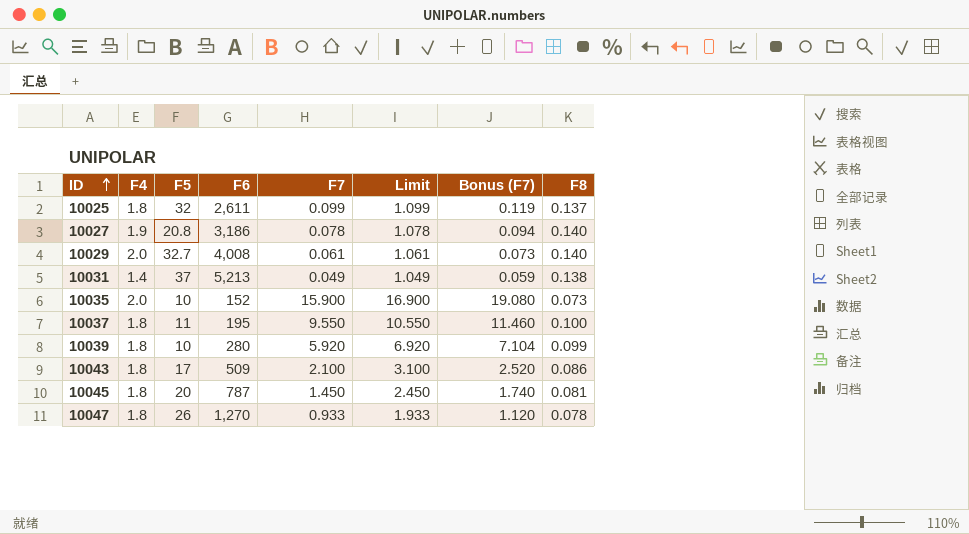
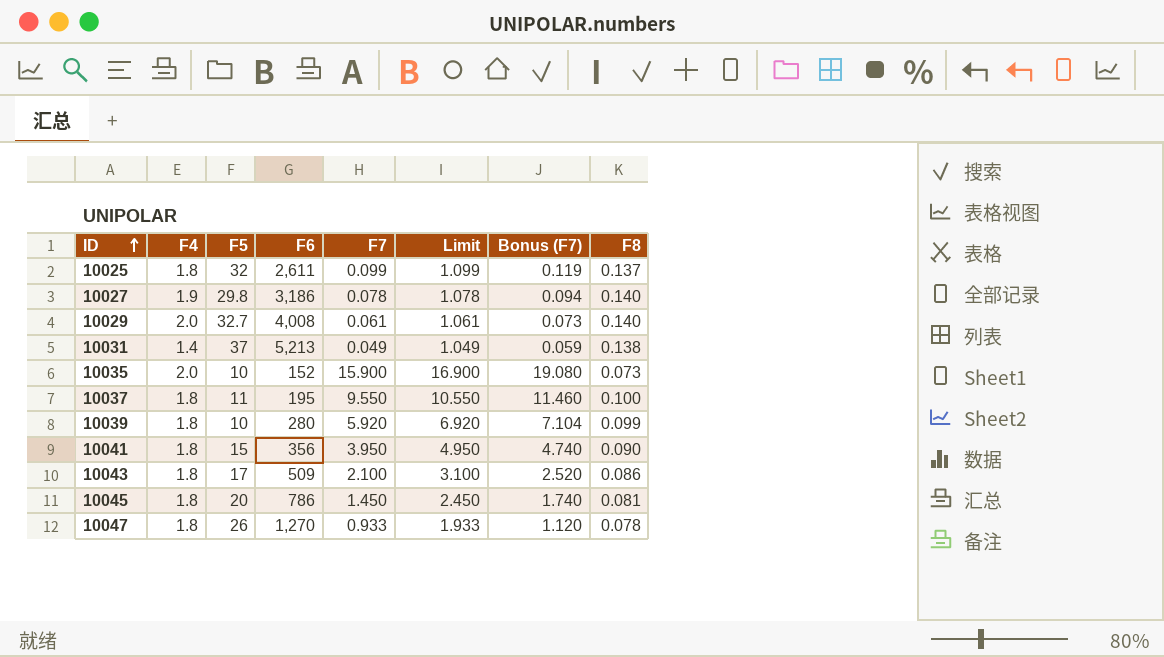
10027 | F5: 20.8 -> 29.8
row 10041: none -> 1.8 | 15 | 356 | 3.950 | 4.950 | 4.740 | 0.090
10045 | F6: 787 -> 786

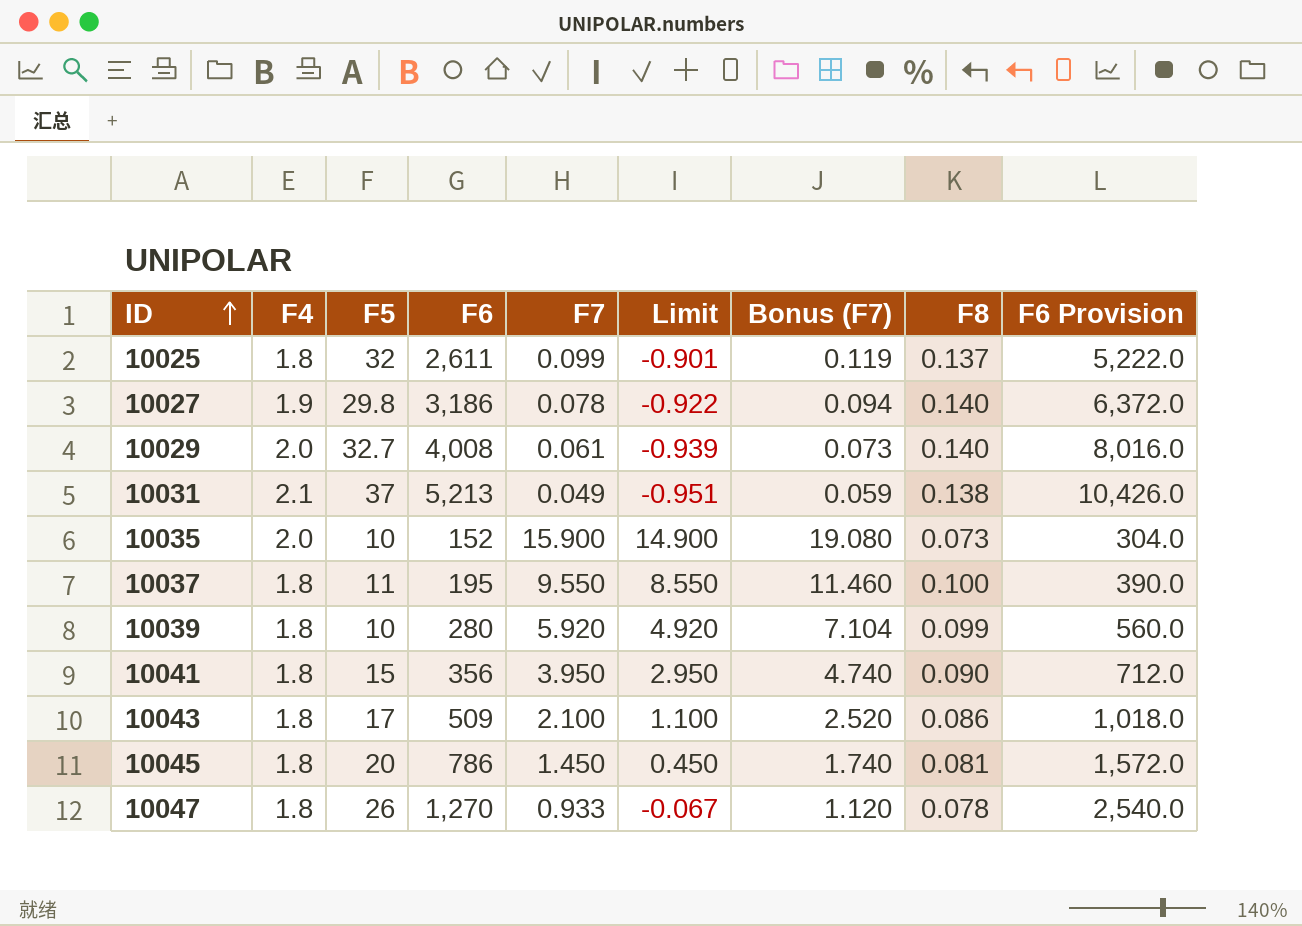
column Limit | formula: [F7] + 1 -> [F7] - 1
column F6 Provision | formula: none -> [F6] * 2
10031 | F4: 1.4 -> 2.1

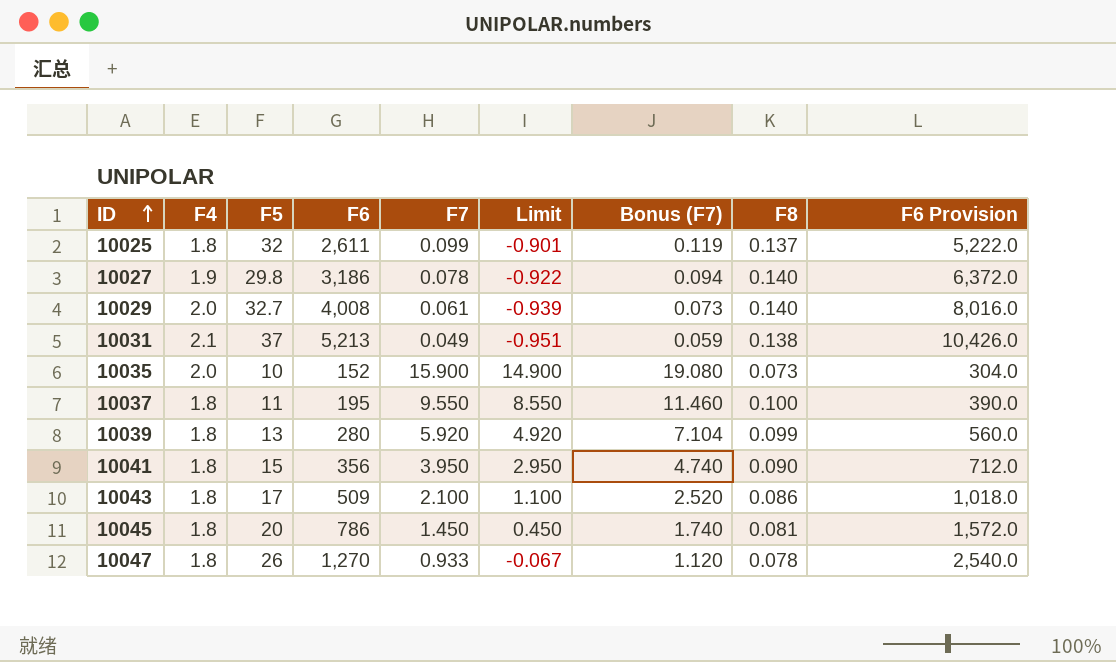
10039 | F5: 10 -> 13

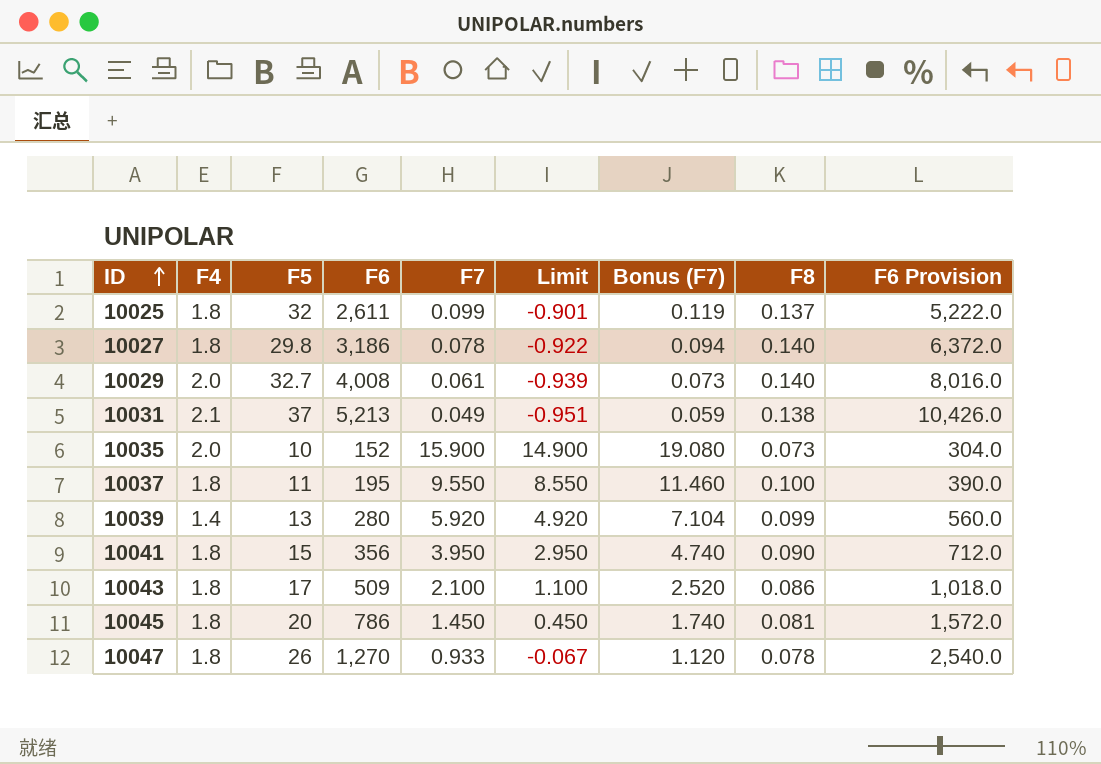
10027 | F4: 1.9 -> 1.8
10039 | F4: 1.8 -> 1.4

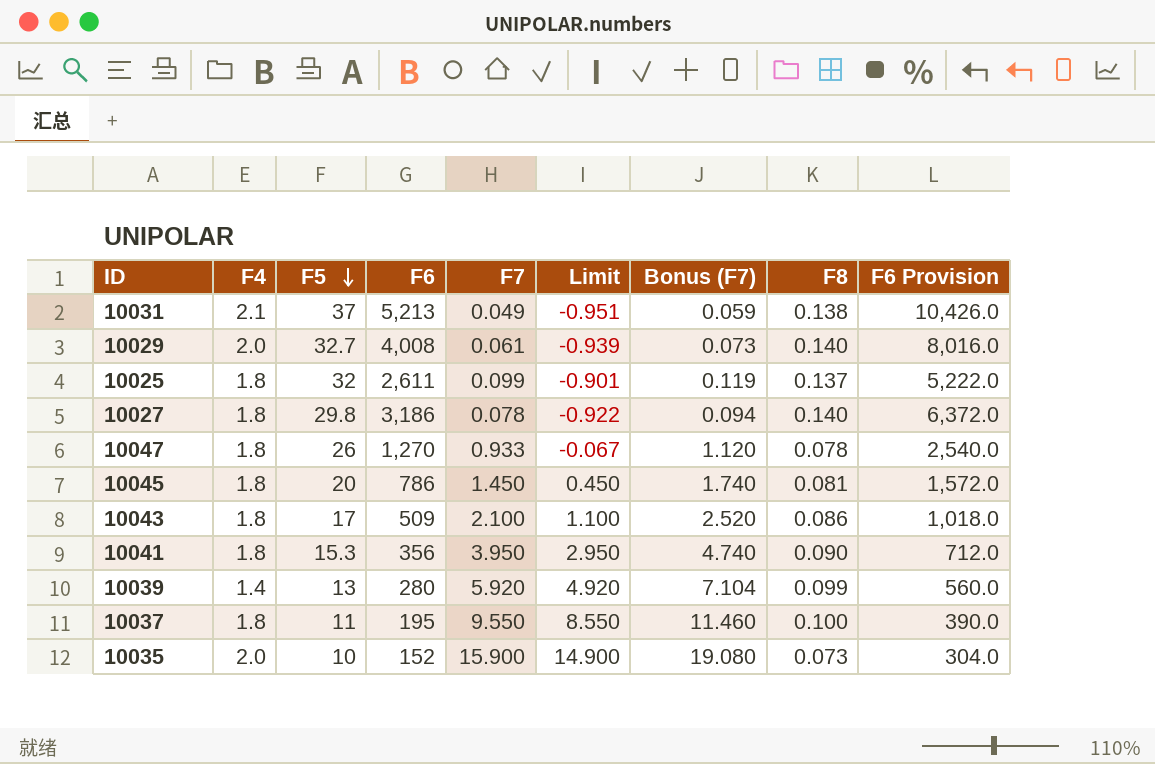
row order: ID ascending -> F5 descending
10041 | F5: 15 -> 15.3

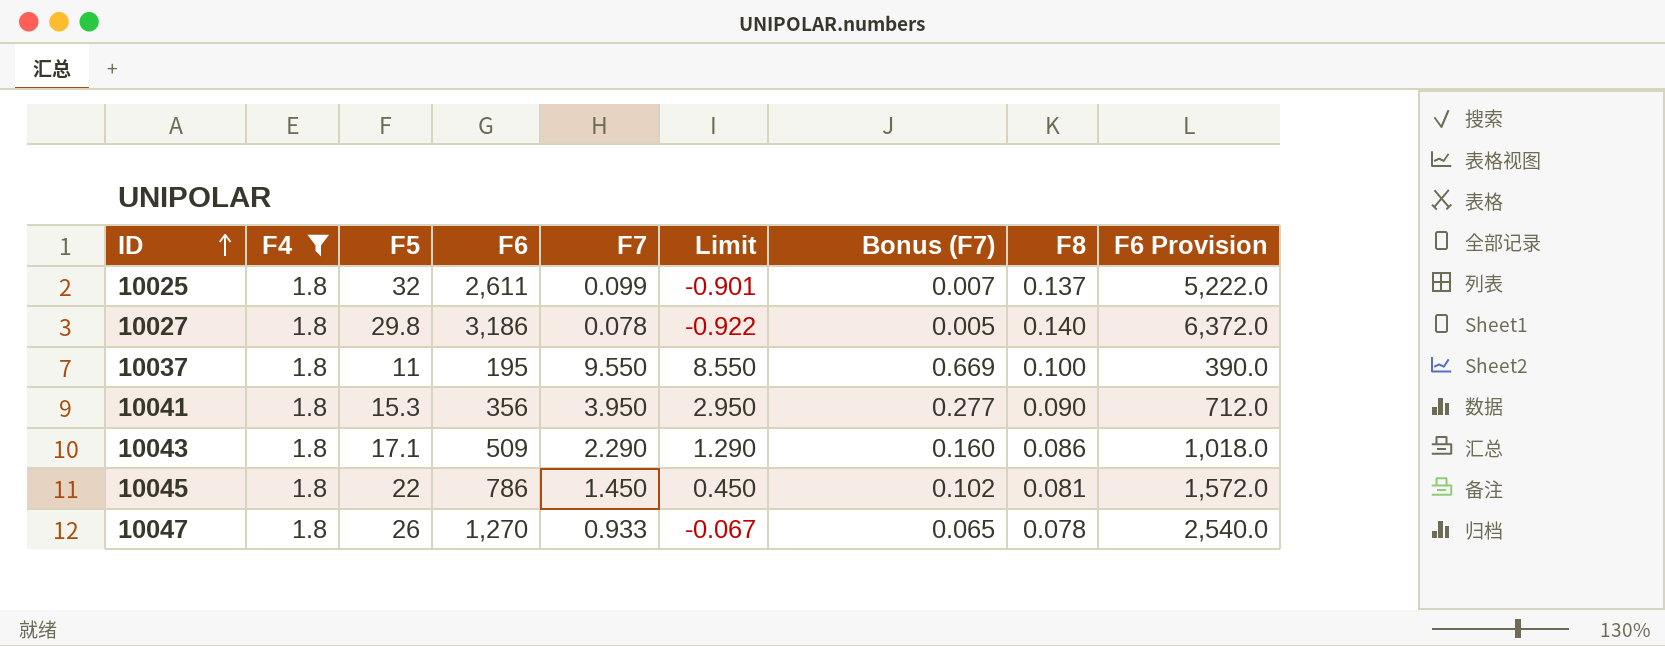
filter: none -> F4 = 1.8
row order: F5 descending -> ID ascending
column Bonus (F7) | formula: [F7] * 1.2 -> [F7] * 0.07
10043 | F5: 17 -> 17.1
10043 | F7: 2.100 -> 2.290
10043 | Limit: 1.100 -> 1.290
10045 | F5: 20 -> 22

